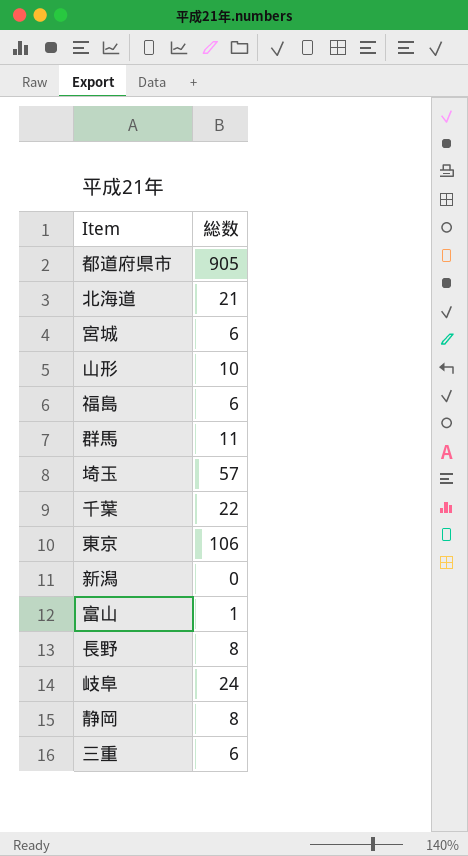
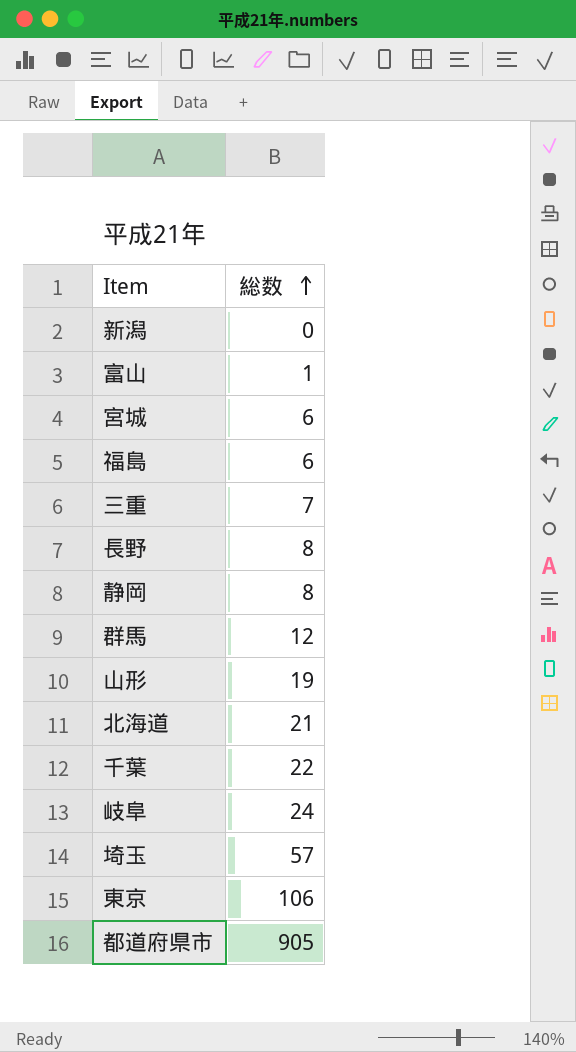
row order: none -> 総数 ascending
三重 | 総数: 6 -> 7
群馬 | 総数: 11 -> 12
山形 | 総数: 10 -> 19

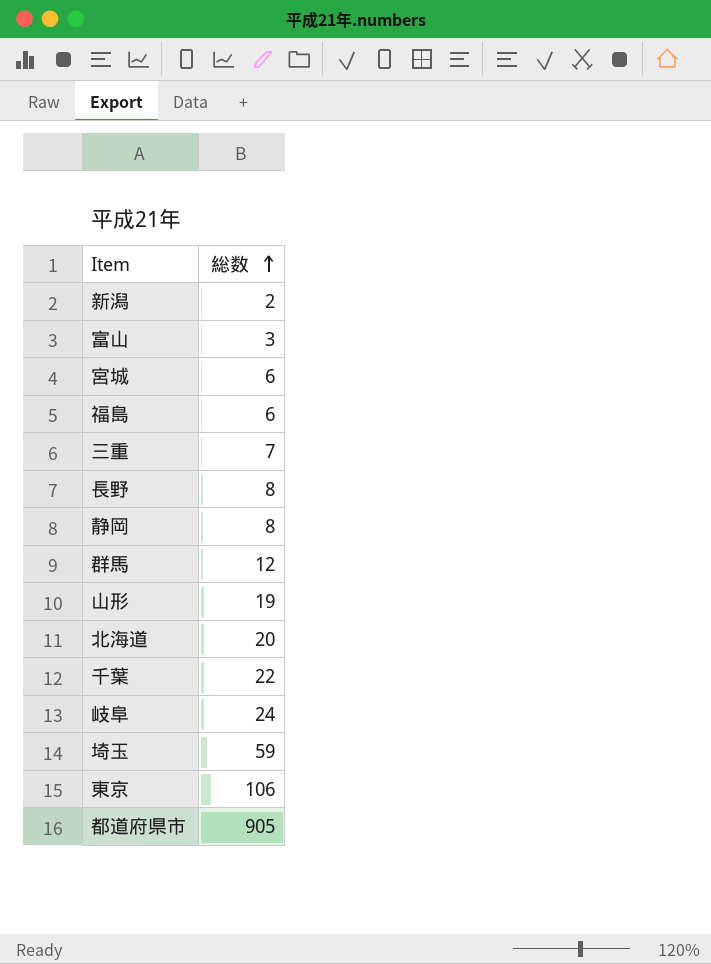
新潟 | 総数: 0 -> 2
富山 | 総数: 1 -> 3
北海道 | 総数: 21 -> 20
埼玉 | 総数: 57 -> 59

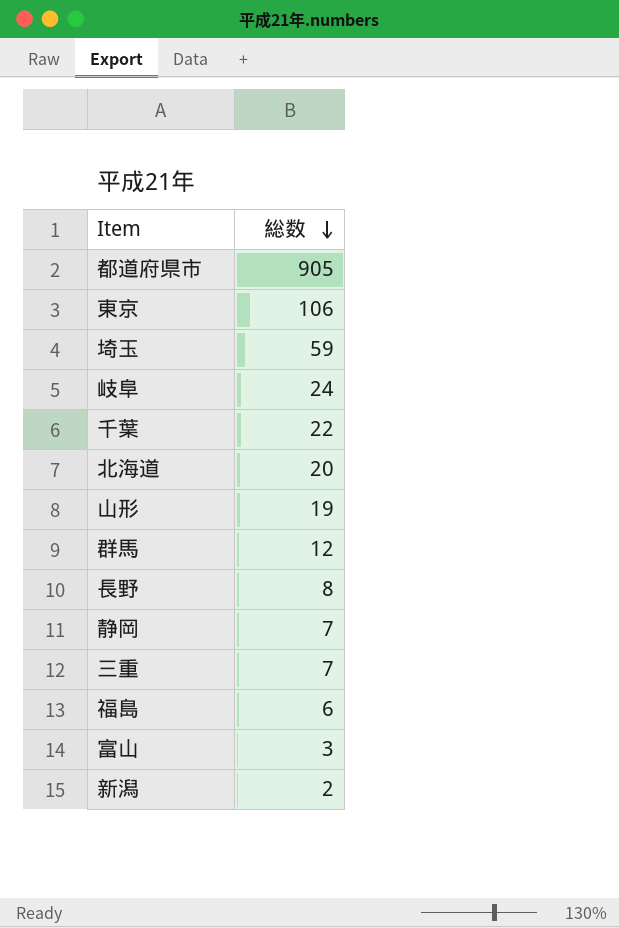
row order: 総数 ascending -> 総数 descending
row 宮城: 6 -> none
静岡 | 総数: 8 -> 7

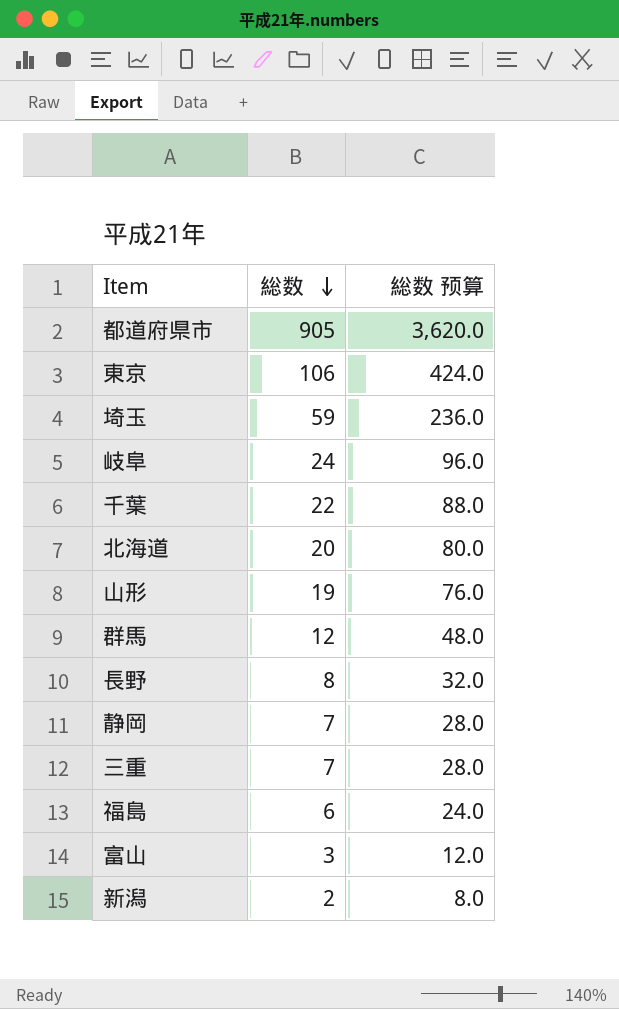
column 総数 预算 | formula: none -> [総数] * 4

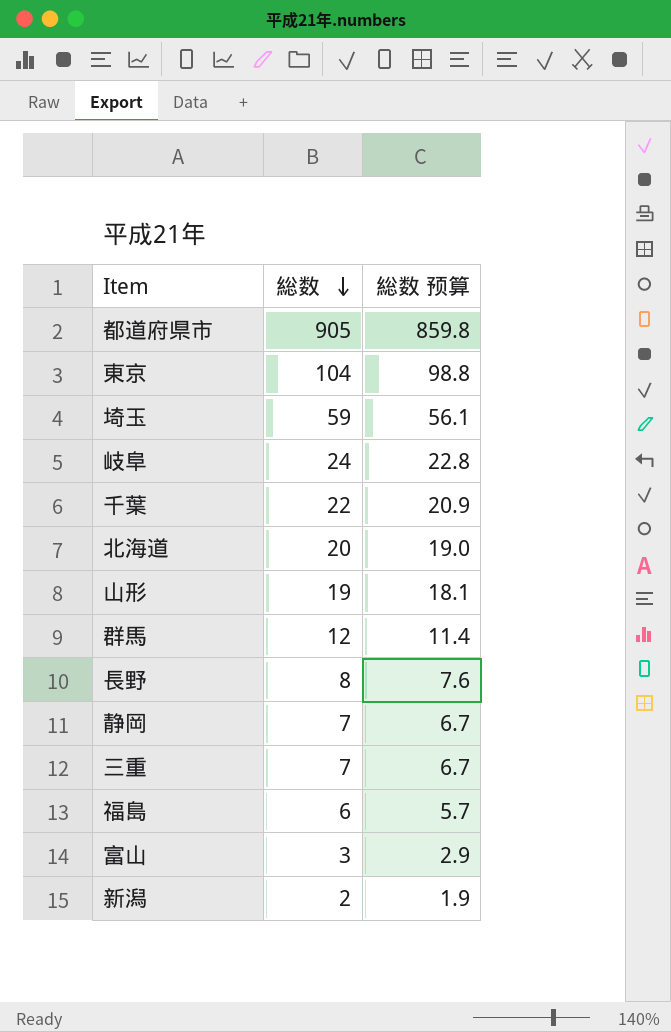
column 総数 预算 | formula: [総数] * 4 -> [総数] * 0.95
東京 | 総数: 106 -> 104

